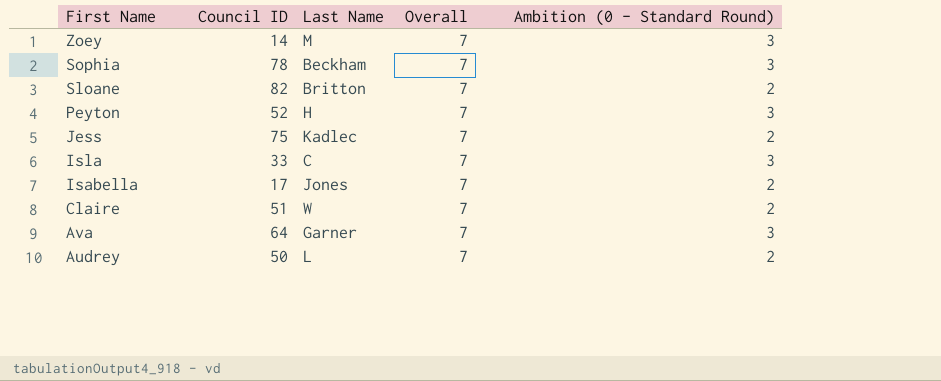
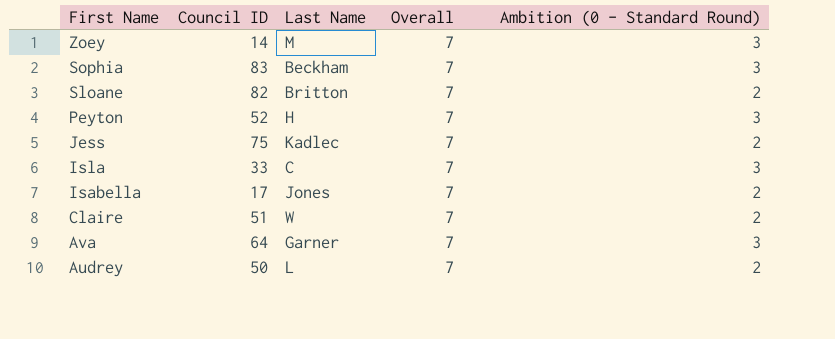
Sophia | Council ID: 78 -> 83

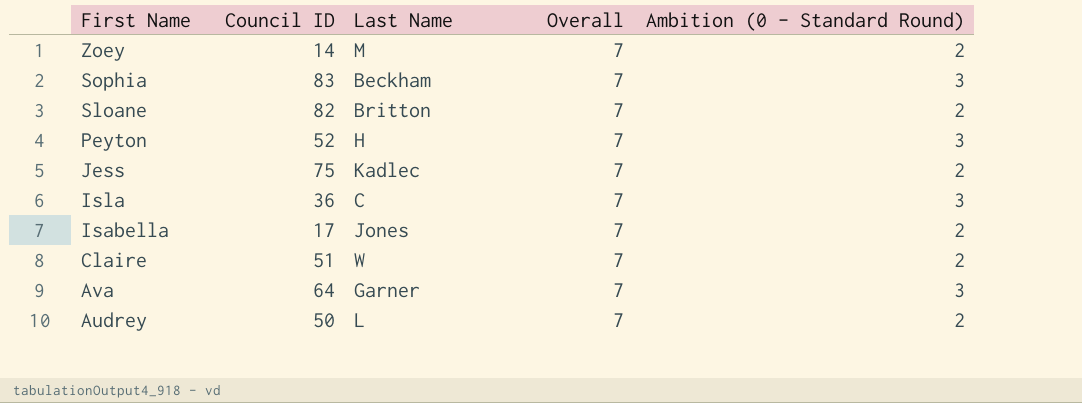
Zoey | Ambition (0 - Standard Round): 3 -> 2
Isla | Council ID: 33 -> 36

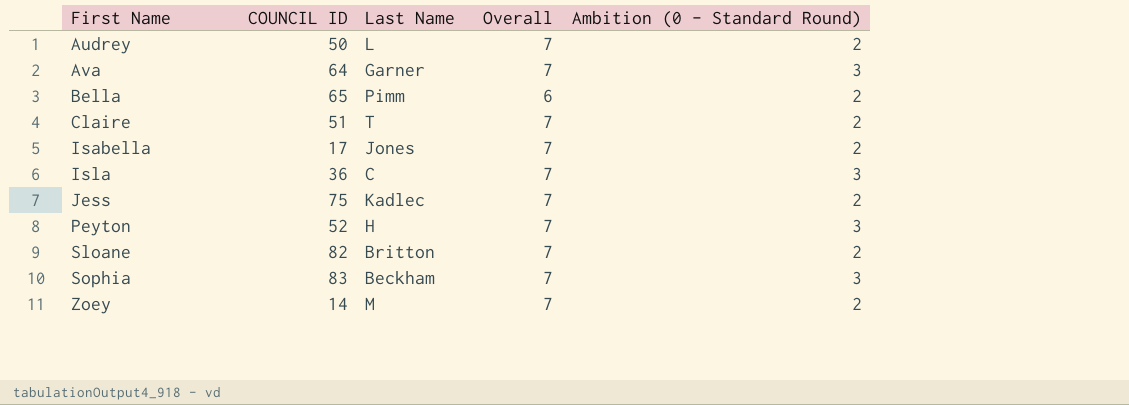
row order: First Name descending -> First Name ascending
column name: Council ID -> COUNCIL ID
row Bella: none -> 65 | Pimm | 6 | 2
Claire | Last Name: W -> T

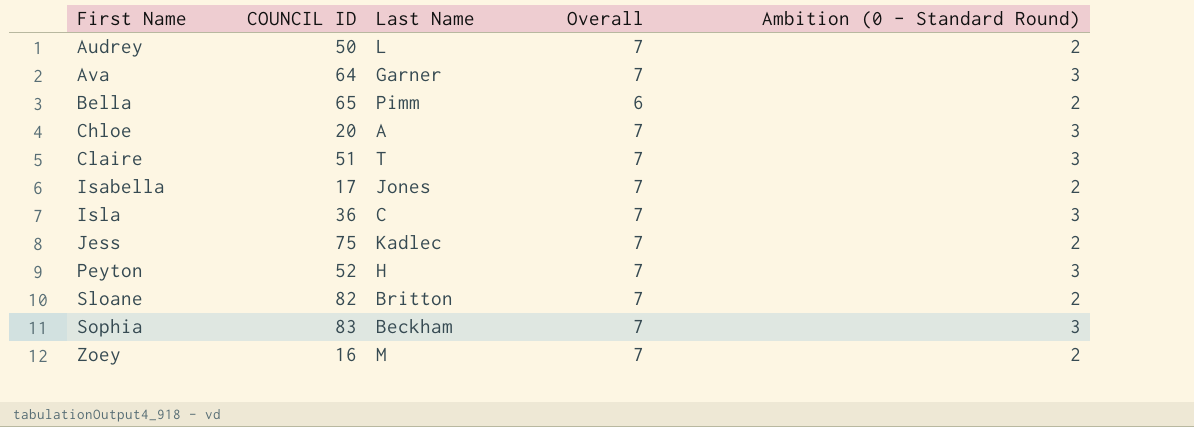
row Chloe: none -> 20 | A | 7 | 3
Claire | Ambition (0 - Standard Round): 2 -> 3
Zoey | COUNCIL ID: 14 -> 16

